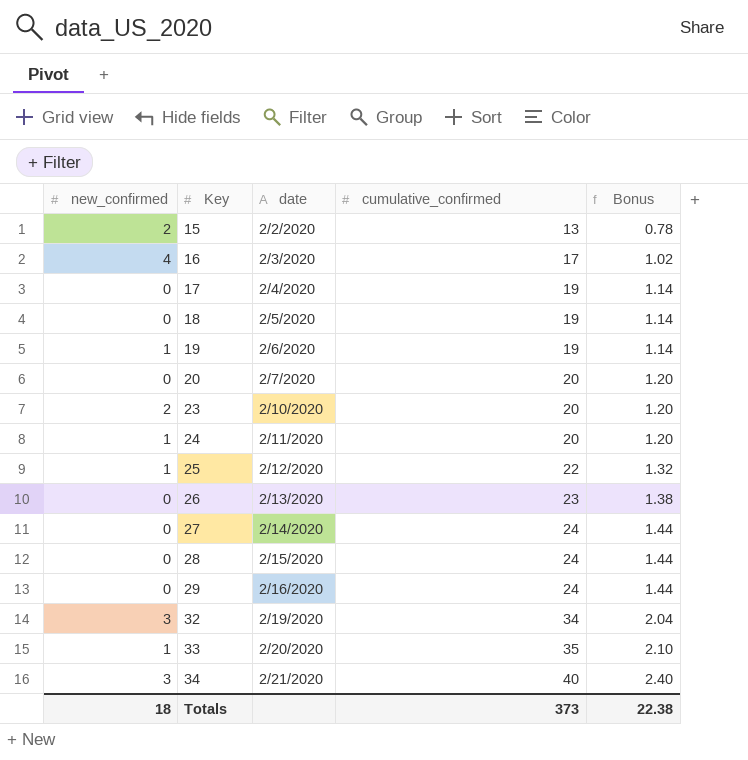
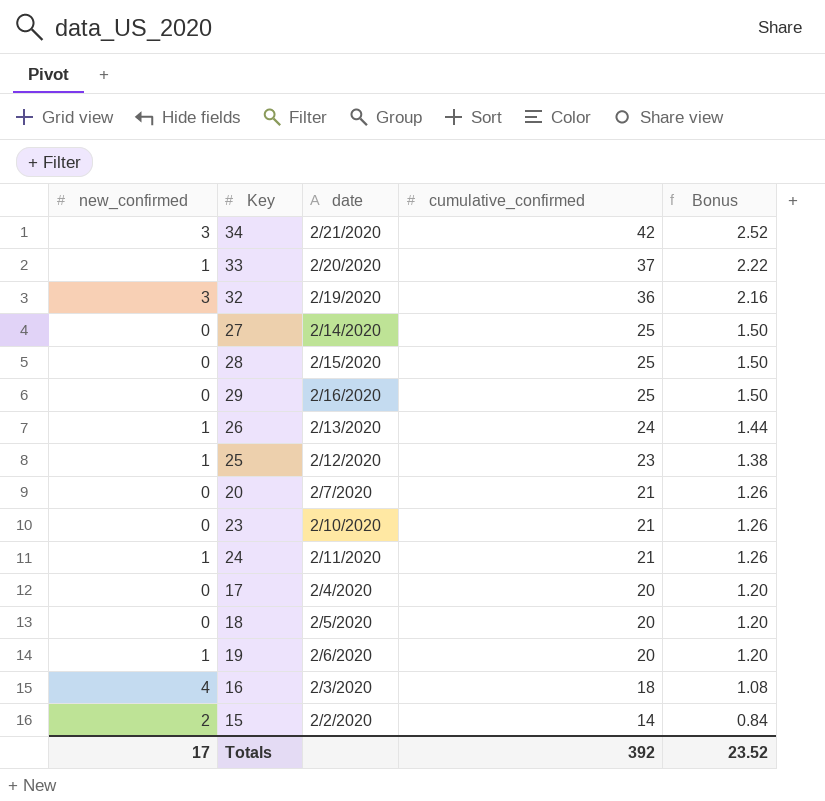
row order: Key ascending -> cumulative_confirmed descending
34 | cumulative_confirmed: 40 -> 42
34 | Bonus: 2.40 -> 2.52
33 | cumulative_confirmed: 35 -> 37
33 | Bonus: 2.10 -> 2.22
32 | cumulative_confirmed: 34 -> 36
32 | Bonus: 2.04 -> 2.16
27 | cumulative_confirmed: 24 -> 25
27 | Bonus: 1.44 -> 1.50
28 | cumulative_confirmed: 24 -> 25
28 | Bonus: 1.44 -> 1.50
29 | cumulative_confirmed: 24 -> 25
29 | Bonus: 1.44 -> 1.50
26 | new_confirmed: 0 -> 1
26 | cumulative_confirmed: 23 -> 24
26 | Bonus: 1.38 -> 1.44
25 | cumulative_confirmed: 22 -> 23
25 | Bonus: 1.32 -> 1.38
20 | cumulative_confirmed: 20 -> 21
20 | Bonus: 1.20 -> 1.26
23 | new_confirmed: 2 -> 0
23 | cumulative_confirmed: 20 -> 21
23 | Bonus: 1.20 -> 1.26
24 | cumulative_confirmed: 20 -> 21
24 | Bonus: 1.20 -> 1.26
17 | cumulative_confirmed: 19 -> 20
17 | Bonus: 1.14 -> 1.20
18 | cumulative_confirmed: 19 -> 20
18 | Bonus: 1.14 -> 1.20
19 | cumulative_confirmed: 19 -> 20
19 | Bonus: 1.14 -> 1.20
16 | cumulative_confirmed: 17 -> 18
16 | Bonus: 1.02 -> 1.08
15 | cumulative_confirmed: 13 -> 14
15 | Bonus: 0.78 -> 0.84
Totals | new_confirmed: 18 -> 17
Totals | cumulative_confirmed: 373 -> 392
Totals | Bonus: 22.38 -> 23.52

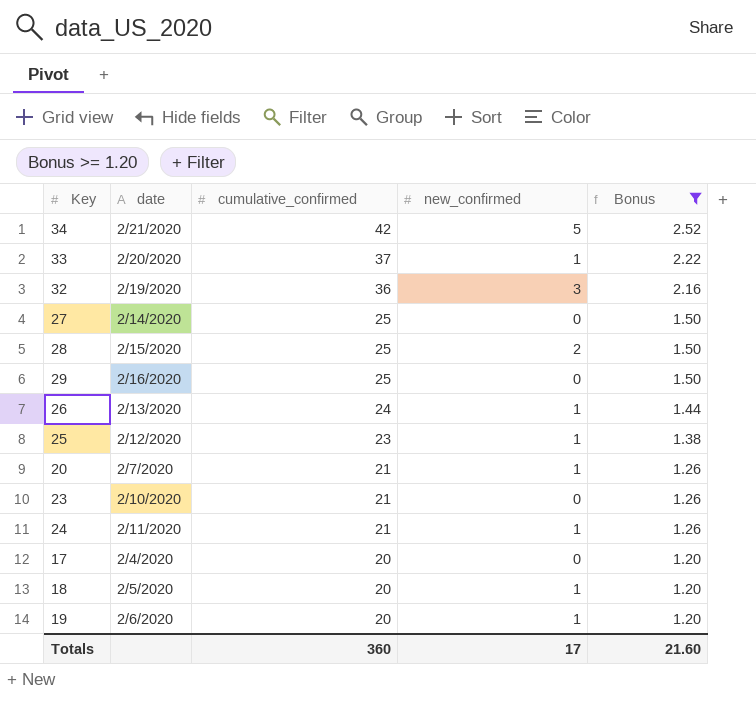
filter: none -> Bonus >= 1.20
column new_confirmed | position: 1 -> 4
34 | new_confirmed: 3 -> 5
28 | new_confirmed: 0 -> 2
20 | new_confirmed: 0 -> 1
18 | new_confirmed: 0 -> 1
Totals | cumulative_confirmed: 392 -> 360
Totals | Bonus: 23.52 -> 21.60

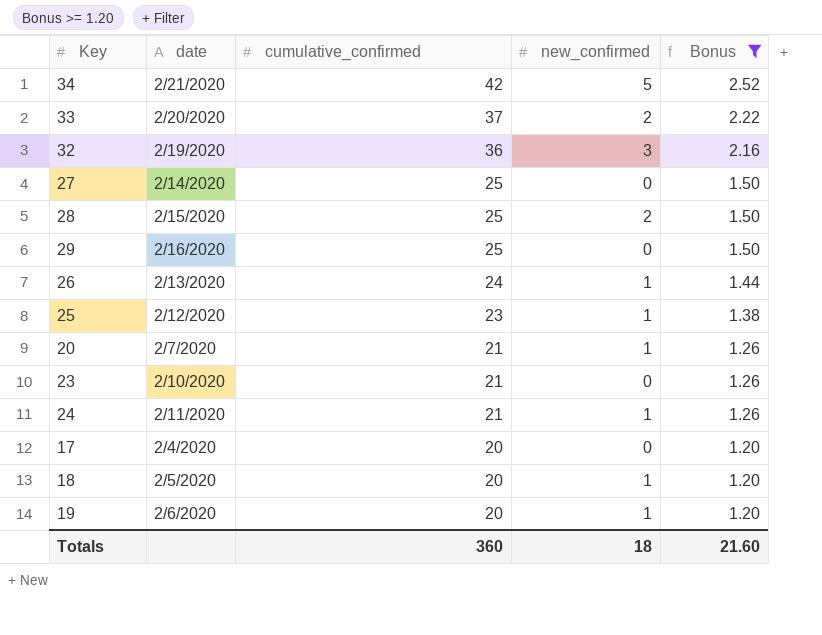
33 | new_confirmed: 1 -> 2
Totals | new_confirmed: 17 -> 18

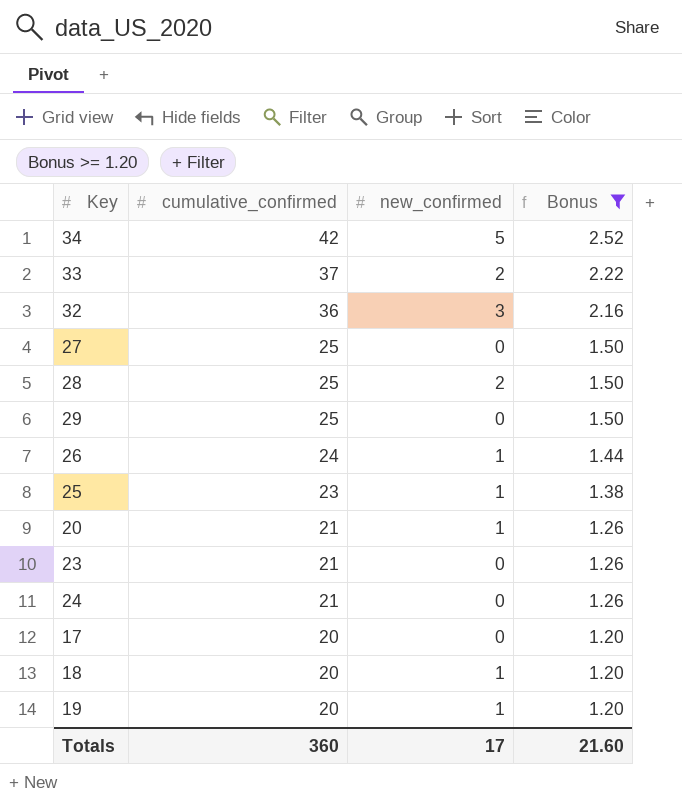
column date | position: 2 -> none
24 | new_confirmed: 1 -> 0
Totals | new_confirmed: 18 -> 17

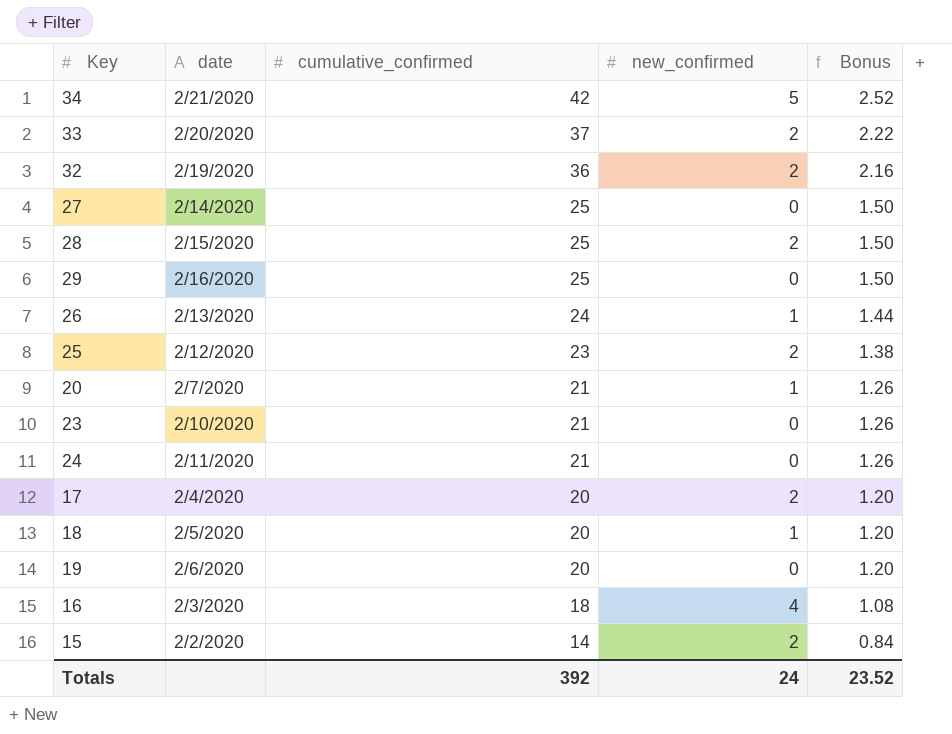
filter: Bonus >= 1.20 -> none
column date | position: none -> 2
32 | new_confirmed: 3 -> 2
25 | new_confirmed: 1 -> 2
17 | new_confirmed: 0 -> 2
19 | new_confirmed: 1 -> 0
Totals | cumulative_confirmed: 360 -> 392
Totals | new_confirmed: 17 -> 24
Totals | Bonus: 21.60 -> 23.52

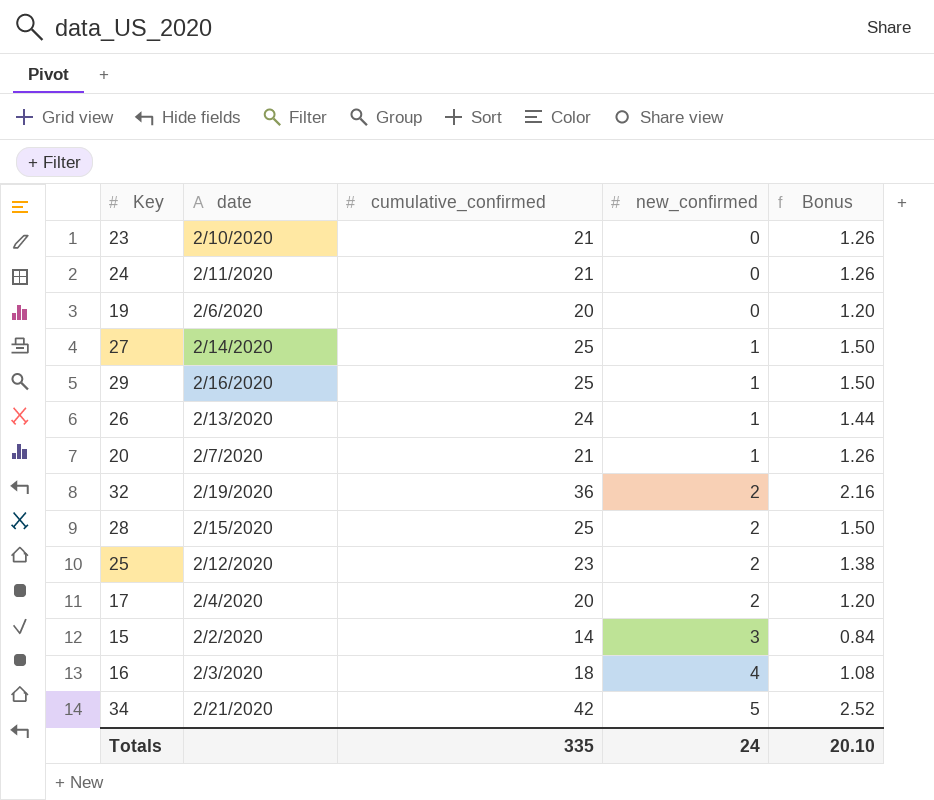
row order: cumulative_confirmed descending -> new_confirmed ascending
row 33: 2/20/2020 | 37 | 2 | 2.22 -> none
row 18: 2/5/2020 | 20 | 1 | 1.20 -> none
27 | new_confirmed: 0 -> 1
29 | new_confirmed: 0 -> 1
15 | new_confirmed: 2 -> 3
Totals | cumulative_confirmed: 392 -> 335
Totals | Bonus: 23.52 -> 20.10

